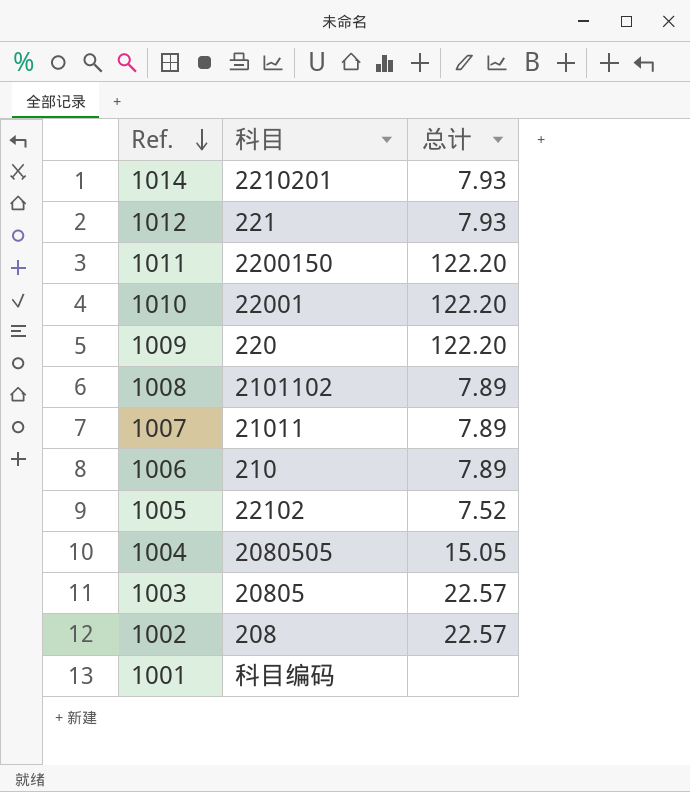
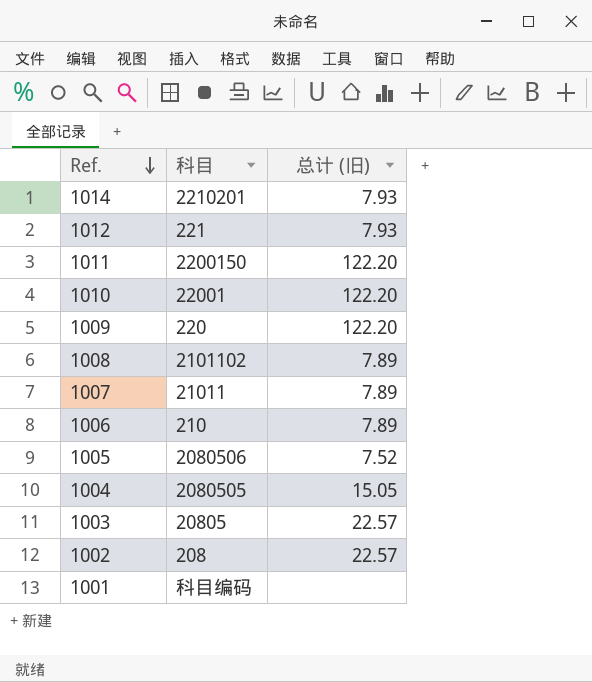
column name: 总计 -> 总计 (旧)
1005 | 科目: 22102 -> 2080506

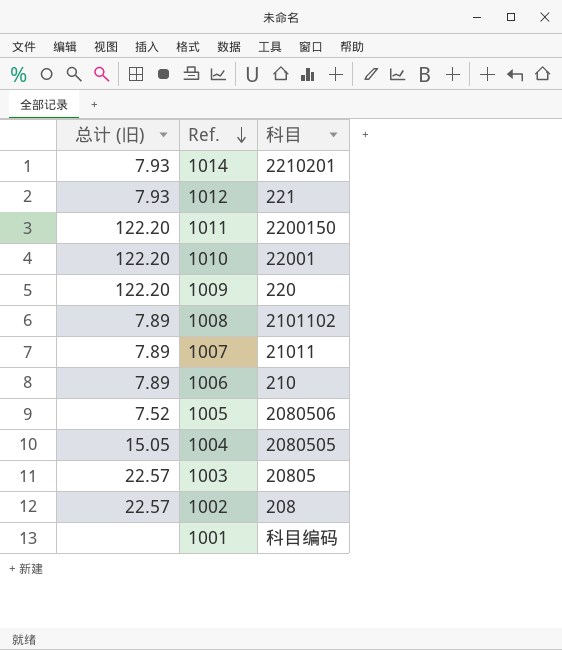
column 总计 (旧) | position: 3 -> 1

